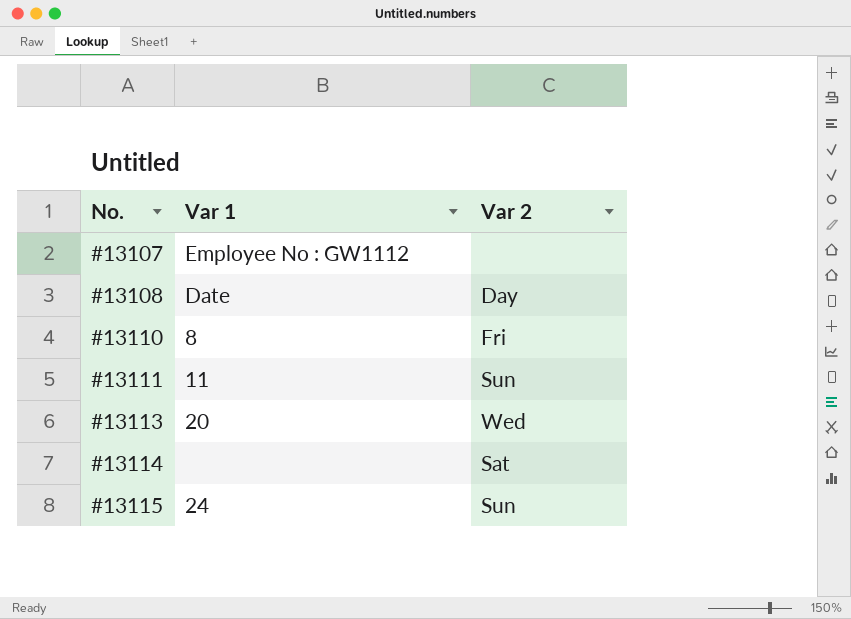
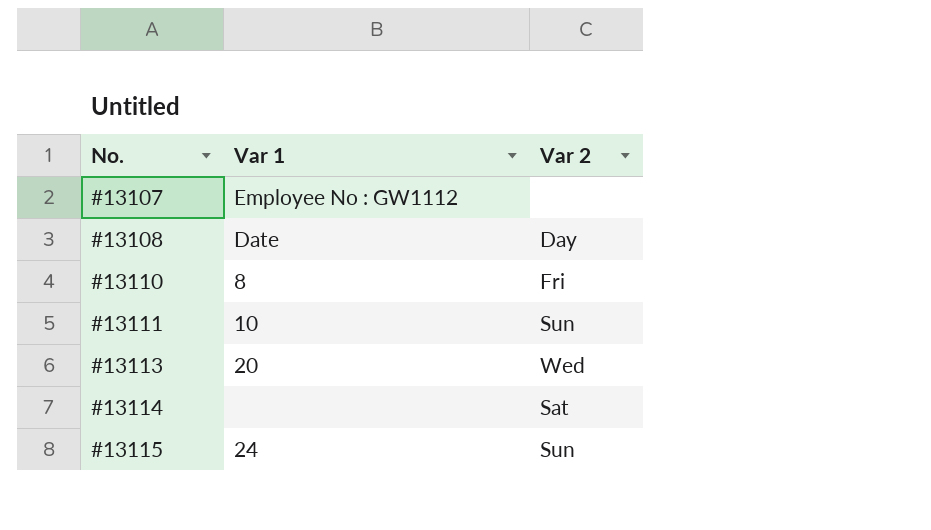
#13111 | Var 1: 11 -> 10

